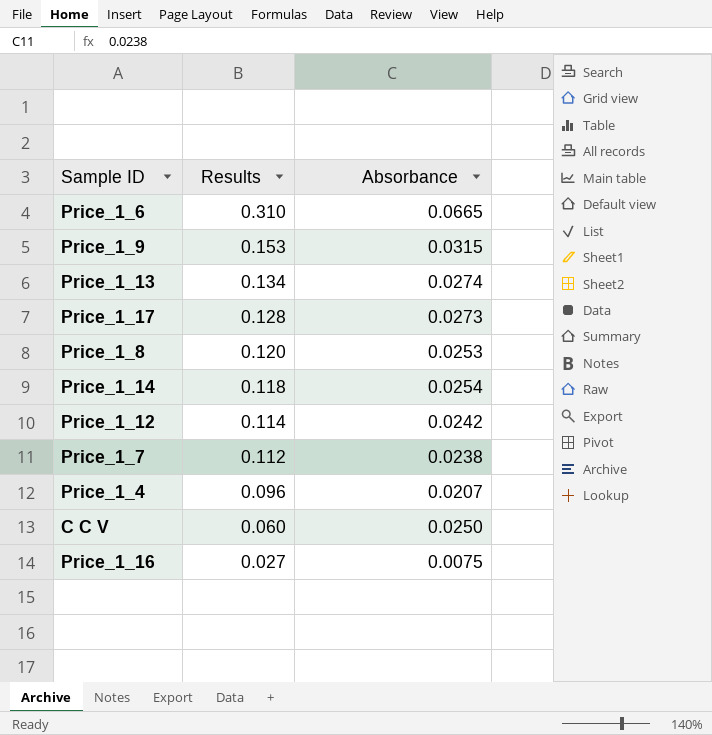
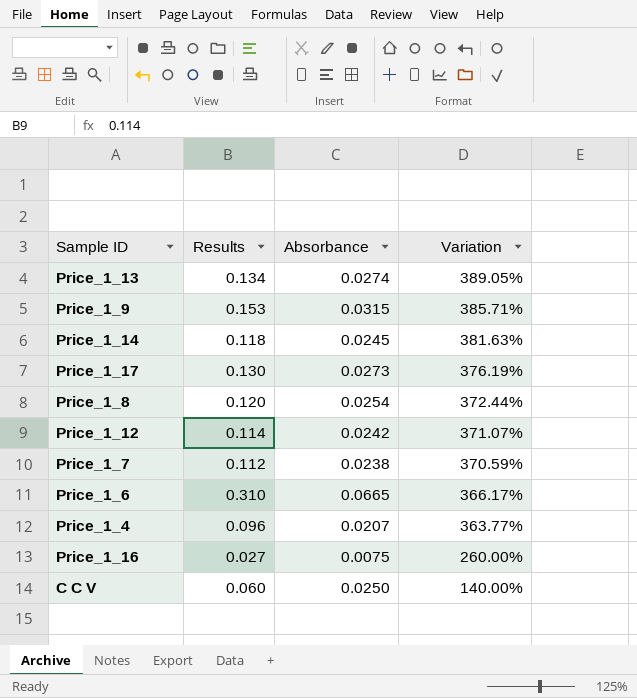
row order: Results descending -> Variation descending
column Variation | formula: none -> ([Results] - [Absorbance]) / [Absorbance]
Price_1_14 | Absorbance: 0.0254 -> 0.0245
Price_1_17 | Results: 0.128 -> 0.130
Price_1_8 | Absorbance: 0.0253 -> 0.0254

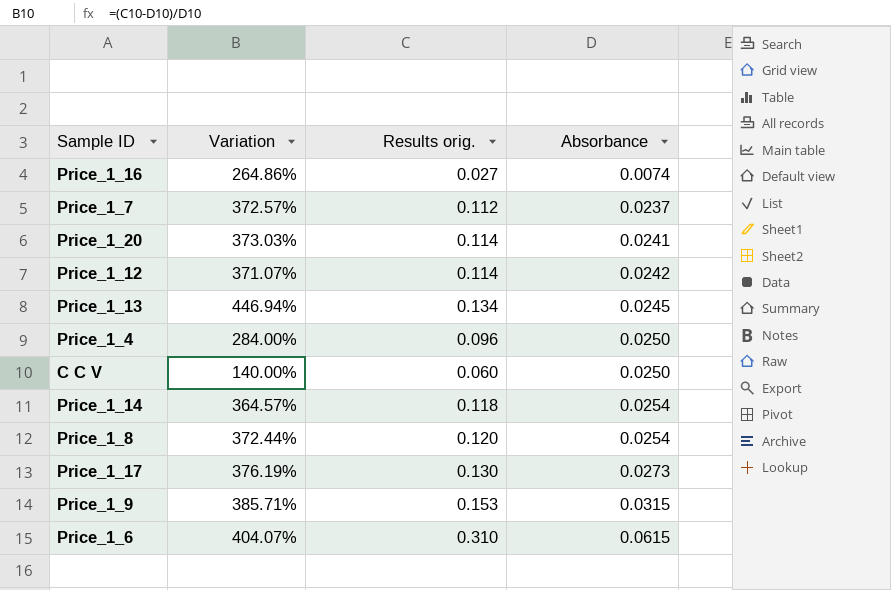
row order: Variation descending -> Absorbance ascending
column Variation | position: 4 -> 2
column name: Results -> Results orig.
Price_1_16 | Variation: 260.00% -> 264.86%
Price_1_16 | Absorbance: 0.0075 -> 0.0074
Price_1_7 | Variation: 370.59% -> 372.57%
Price_1_7 | Absorbance: 0.0238 -> 0.0237
row Price_1_20: none -> 373.03% | 0.114 | 0.0241
Price_1_13 | Variation: 389.05% -> 446.94%
Price_1_13 | Absorbance: 0.0274 -> 0.0245
Price_1_4 | Variation: 363.77% -> 284.00%
Price_1_4 | Absorbance: 0.0207 -> 0.0250
Price_1_14 | Variation: 381.63% -> 364.57%
Price_1_14 | Absorbance: 0.0245 -> 0.0254
Price_1_6 | Variation: 366.17% -> 404.07%
Price_1_6 | Absorbance: 0.0665 -> 0.0615

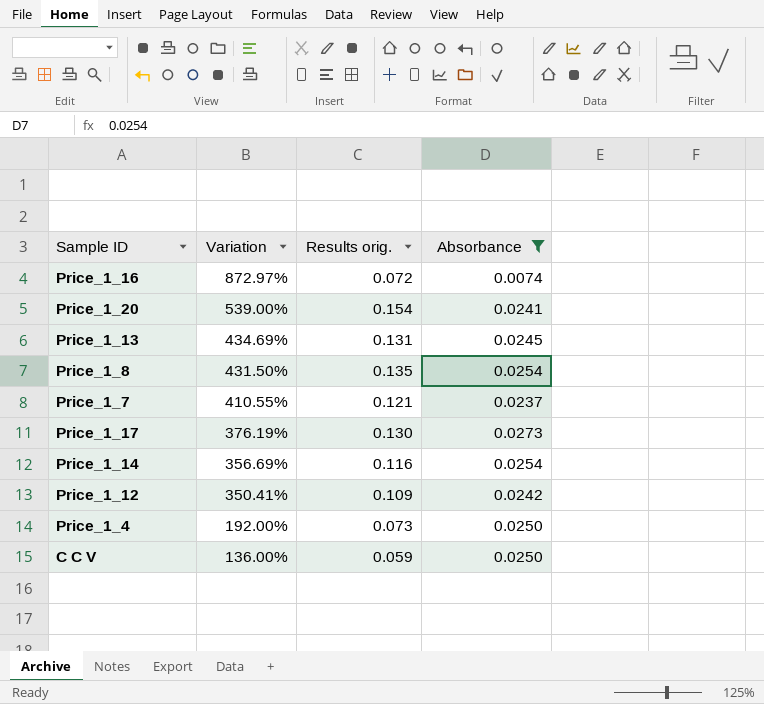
filter: none -> Absorbance <= 0.0273
row order: Absorbance ascending -> Variation descending
Price_1_16 | Variation: 264.86% -> 872.97%
Price_1_16 | Results orig.: 0.027 -> 0.072
Price_1_20 | Variation: 373.03% -> 539.00%
Price_1_20 | Results orig.: 0.114 -> 0.154
Price_1_13 | Variation: 446.94% -> 434.69%
Price_1_13 | Results orig.: 0.134 -> 0.131
Price_1_8 | Variation: 372.44% -> 431.50%
Price_1_8 | Results orig.: 0.120 -> 0.135
Price_1_7 | Variation: 372.57% -> 410.55%
Price_1_7 | Results orig.: 0.112 -> 0.121
Price_1_14 | Variation: 364.57% -> 356.69%
Price_1_14 | Results orig.: 0.118 -> 0.116
Price_1_12 | Variation: 371.07% -> 350.41%
Price_1_12 | Results orig.: 0.114 -> 0.109
Price_1_4 | Variation: 284.00% -> 192.00%
Price_1_4 | Results orig.: 0.096 -> 0.073
C C V | Variation: 140.00% -> 136.00%
C C V | Results orig.: 0.060 -> 0.059

